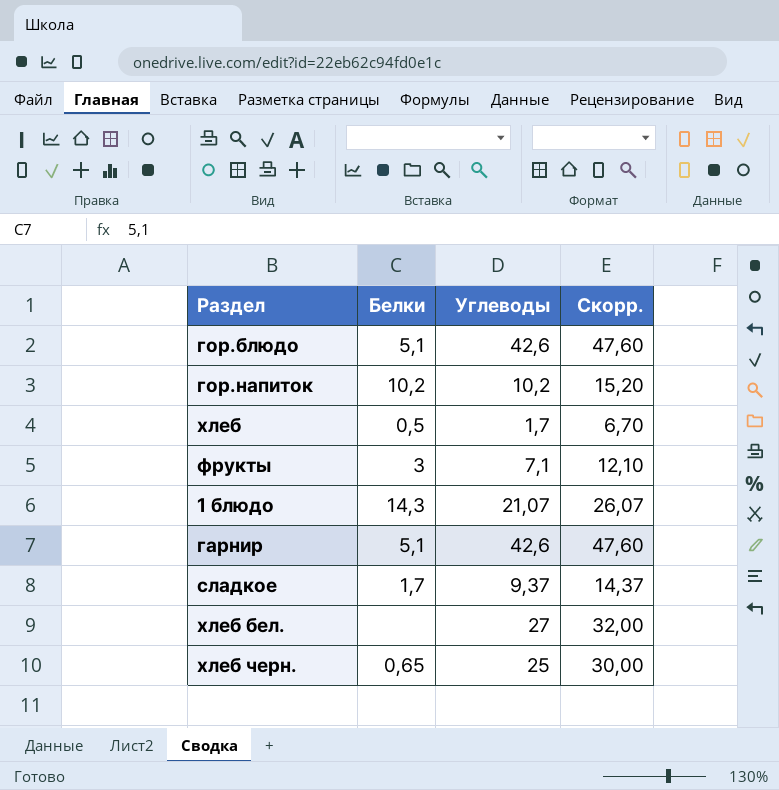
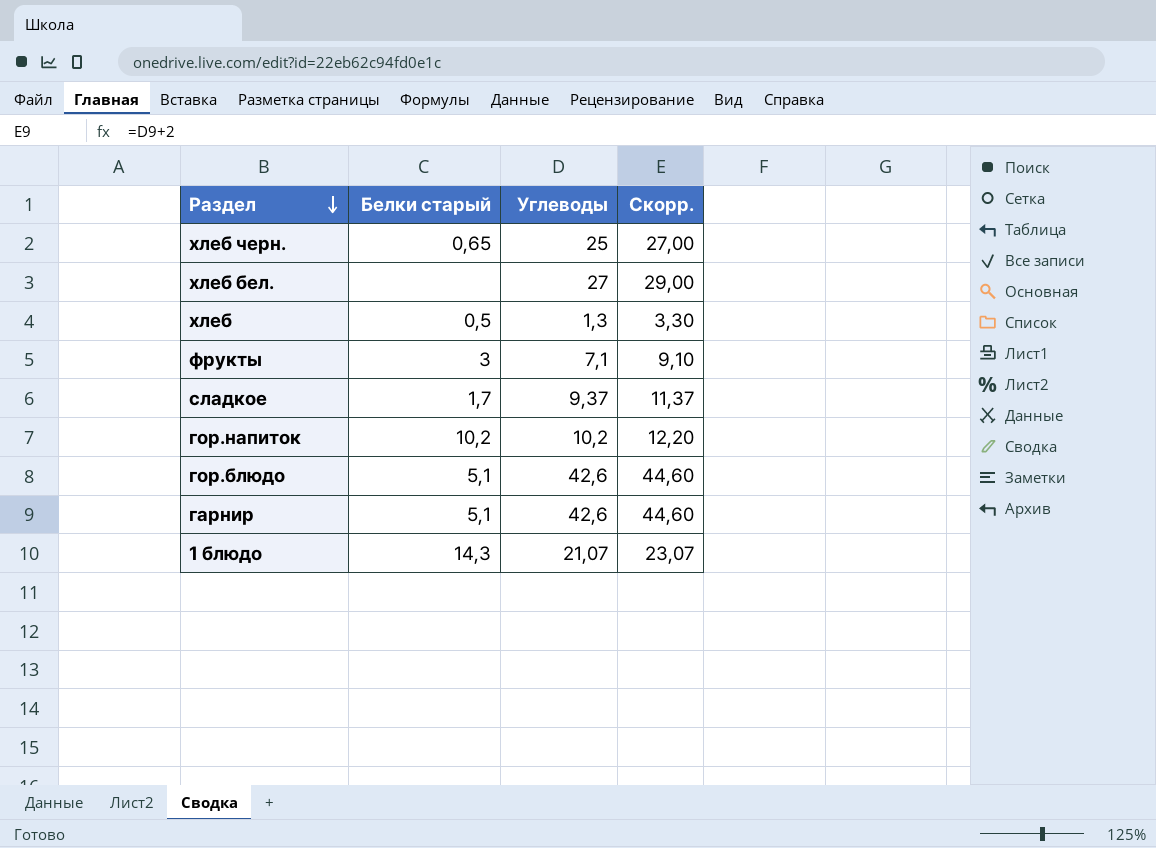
row order: none -> Раздел descending
column name: Белки -> Белки старый
column Скорр. | formula: [Углеводы] + 5 -> [Углеводы] + 2
хлеб | Углеводы: 1,7 -> 1,3

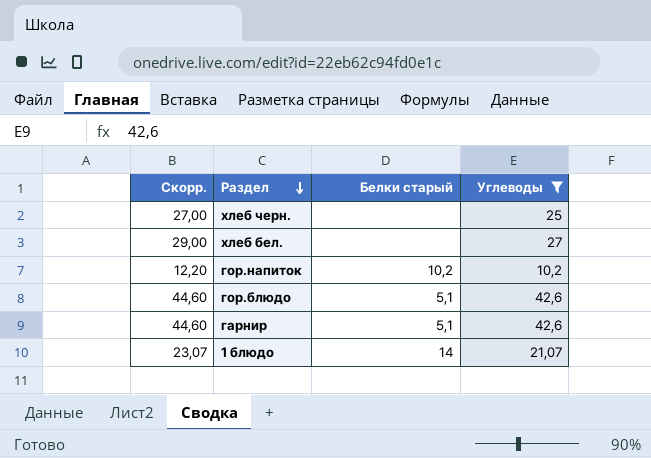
filter: none -> Углеводы >= 10,2
column Скорр. | position: 4 -> 1
хлеб черн. | Белки старый: 0,65 -> none
1 блюдо | Белки старый: 14,3 -> 14

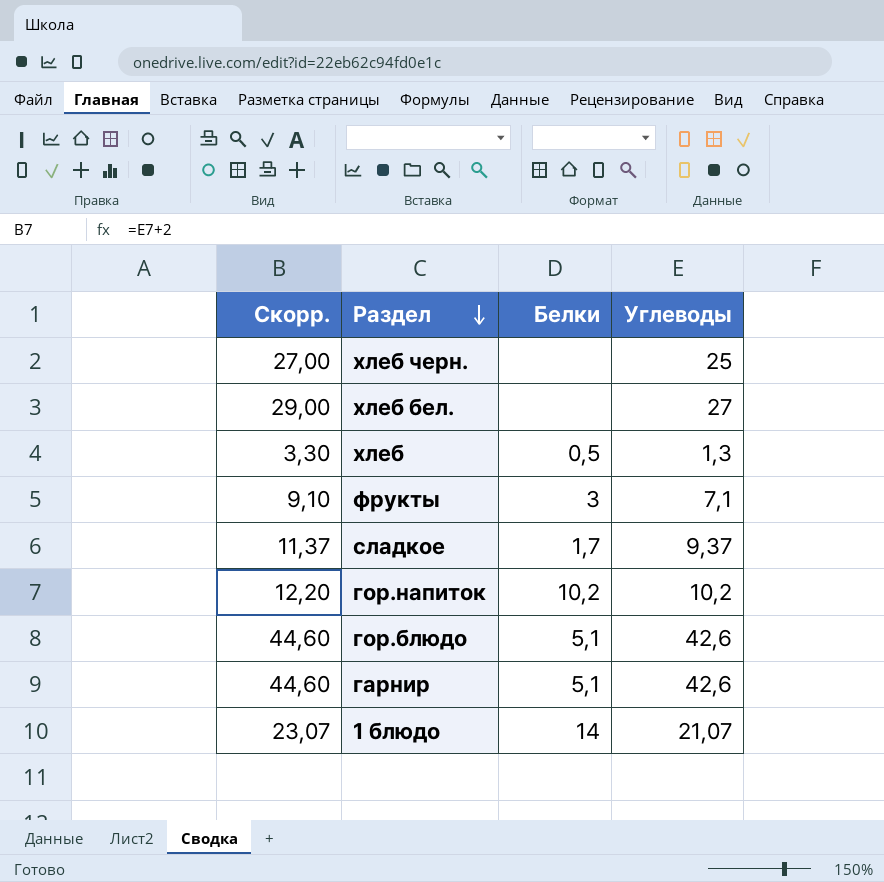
filter: Углеводы >= 10,2 -> none
column name: Белки старый -> Белки

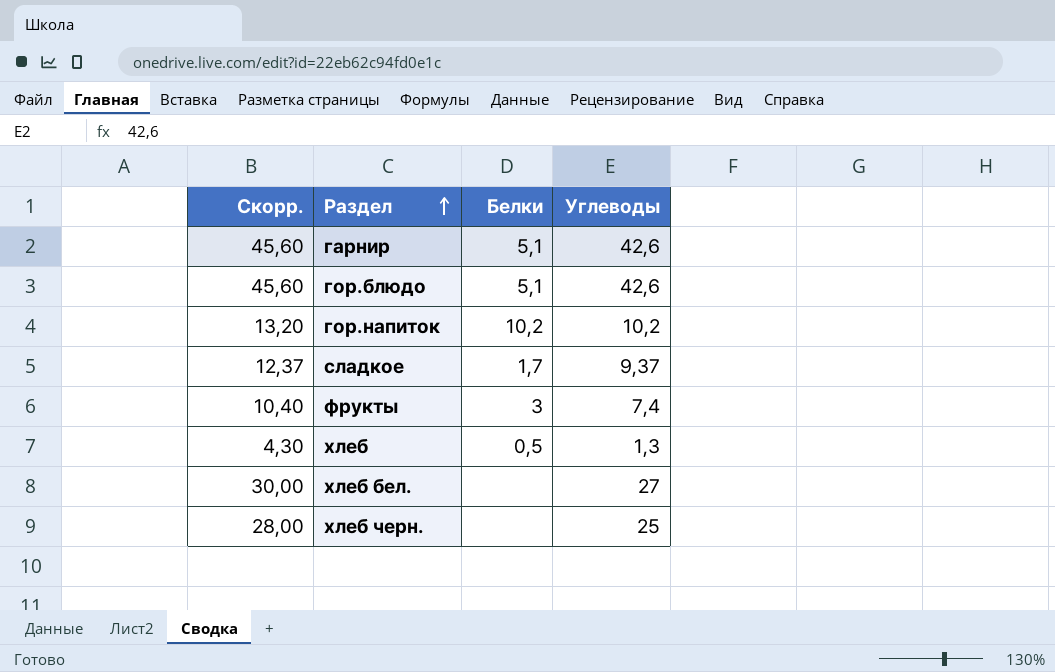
row order: Раздел descending -> Раздел ascending
column Скорр. | formula: [Углеводы] + 2 -> [Углеводы] + 3
row 1 блюдо: 23,07 | 14 | 21,07 -> none
фрукты | Углеводы: 7,1 -> 7,4

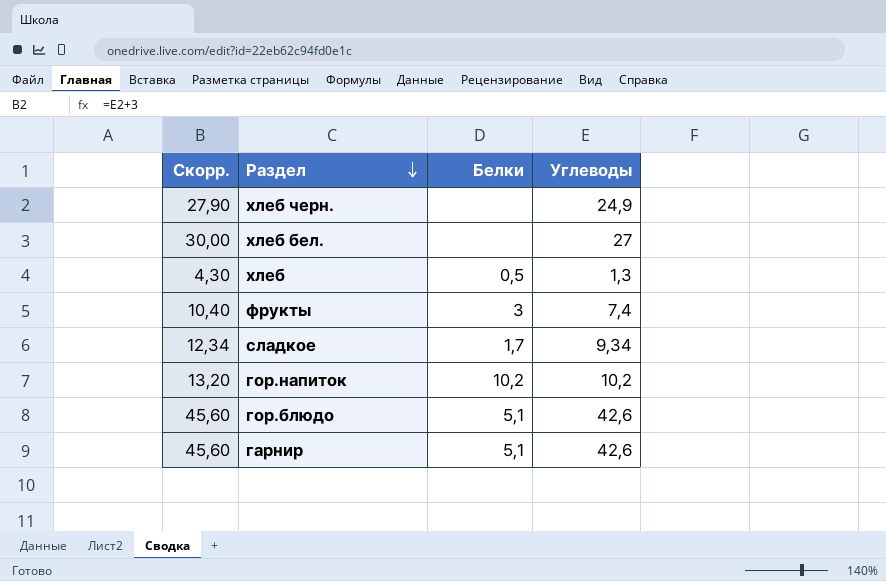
row order: Раздел ascending -> Раздел descending
хлеб черн. | Скорр.: 28,00 -> 27,90
хлеб черн. | Углеводы: 25 -> 24,9
сладкое | Скорр.: 12,37 -> 12,34
сладкое | Углеводы: 9,37 -> 9,34

